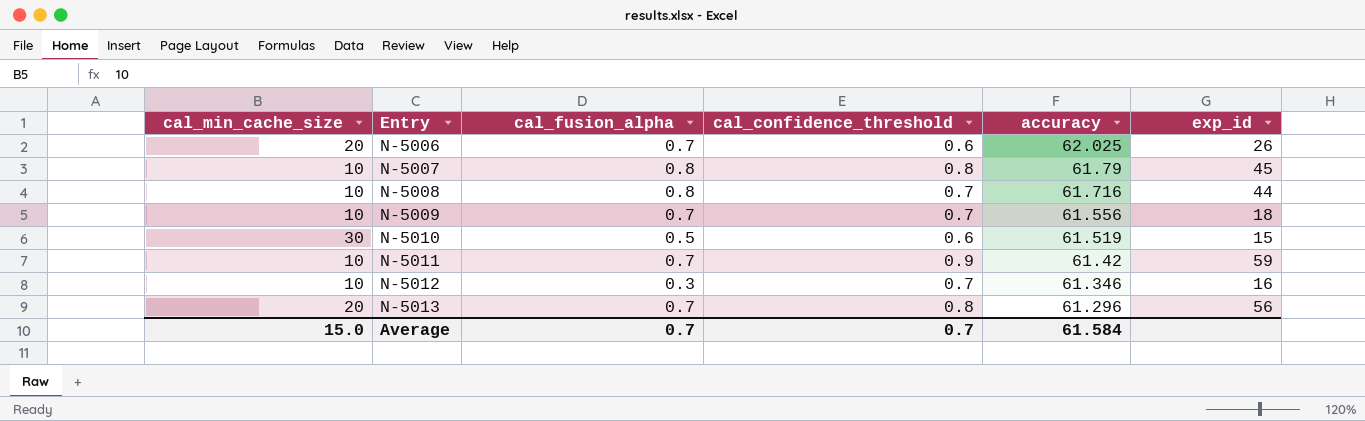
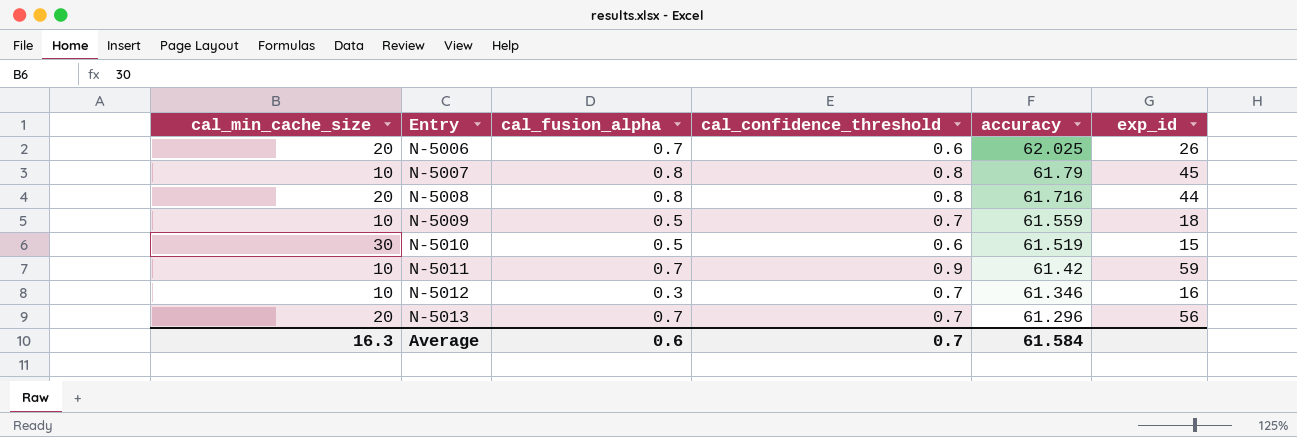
N-5008 | cal_min_cache_size: 10 -> 20
N-5008 | cal_confidence_threshold: 0.7 -> 0.8
N-5009 | cal_fusion_alpha: 0.7 -> 0.5
N-5009 | accuracy: 61.556 -> 61.559
N-5013 | cal_confidence_threshold: 0.8 -> 0.7
Average | cal_min_cache_size: 15.0 -> 16.3
Average | cal_fusion_alpha: 0.7 -> 0.6

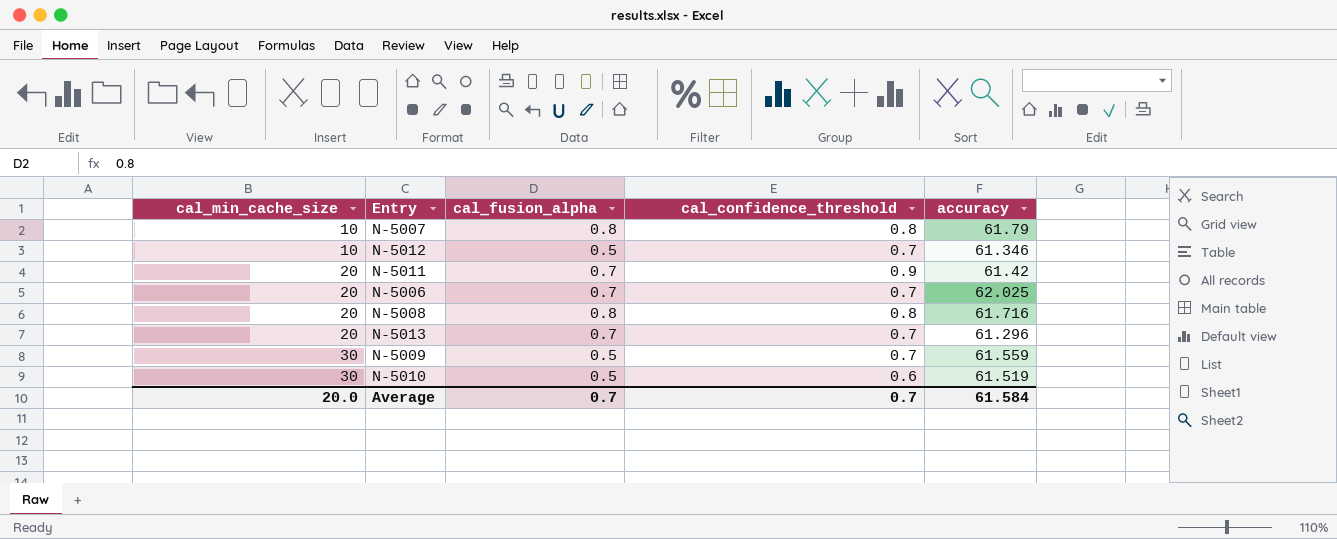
row order: Entry ascending -> cal_min_cache_size ascending
column exp_id | position: 6 -> none
N-5012 | cal_fusion_alpha: 0.3 -> 0.5
N-5011 | cal_min_cache_size: 10 -> 20
N-5006 | cal_confidence_threshold: 0.6 -> 0.7
N-5009 | cal_min_cache_size: 10 -> 30
Average | cal_min_cache_size: 16.3 -> 20.0
Average | cal_fusion_alpha: 0.6 -> 0.7

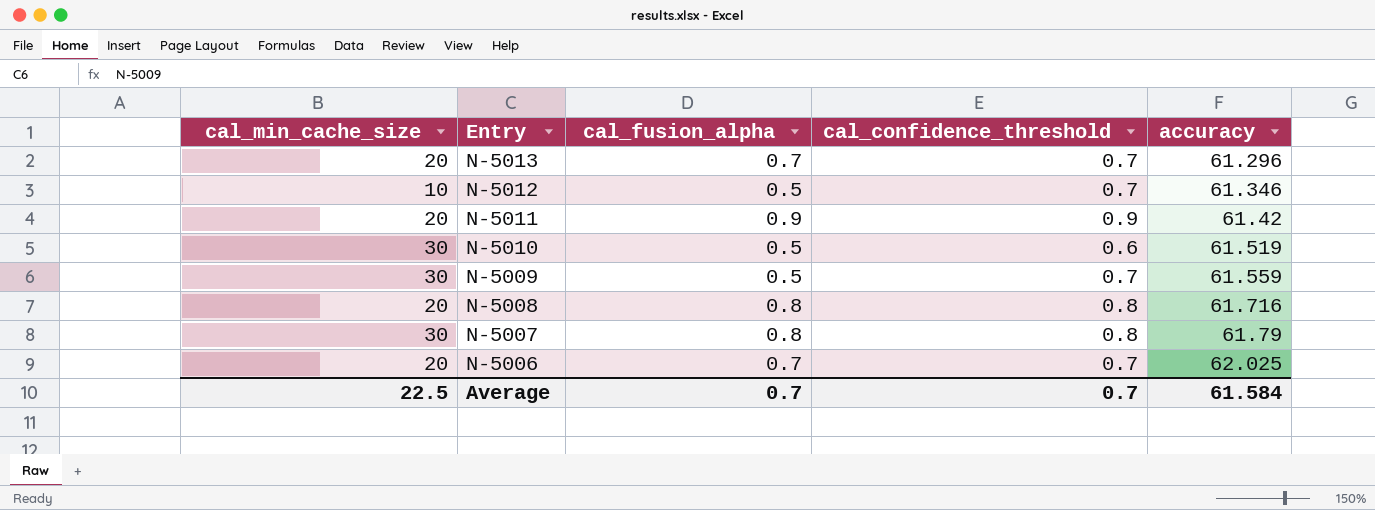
row order: cal_min_cache_size ascending -> Entry descending
N-5011 | cal_fusion_alpha: 0.7 -> 0.9
N-5007 | cal_min_cache_size: 10 -> 30
Average | cal_min_cache_size: 20.0 -> 22.5

